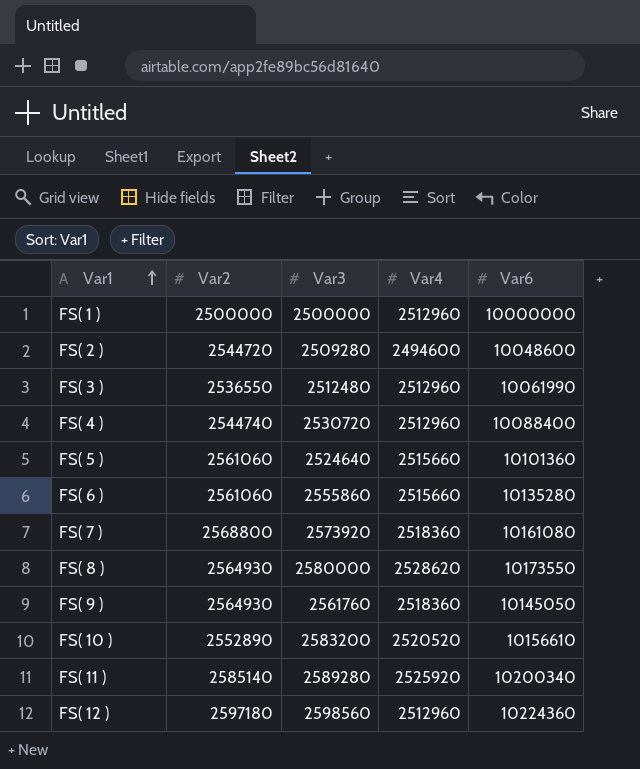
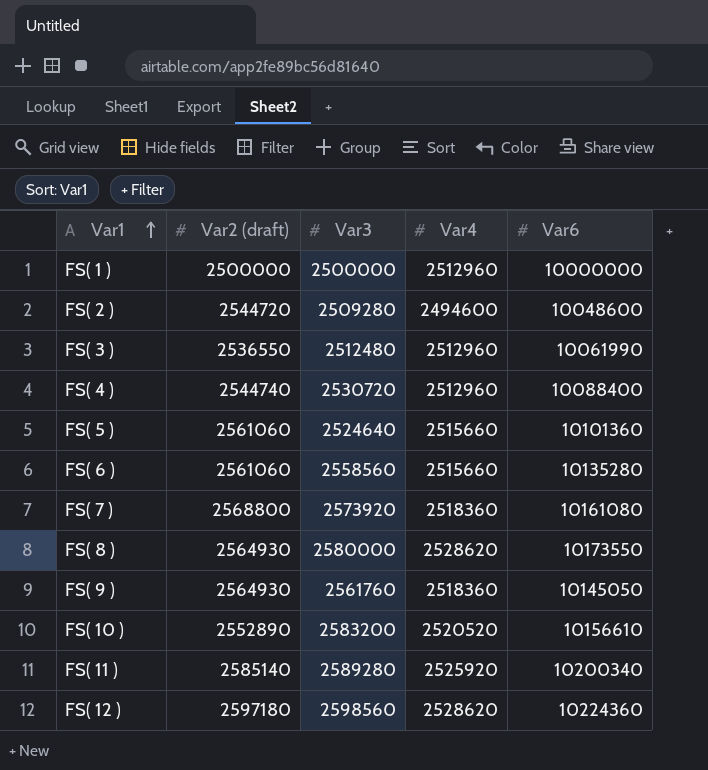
column name: Var2 -> Var2 (draft)
FS( 6 ) | Var3: 2555860 -> 2558560
FS( 12 ) | Var4: 2512960 -> 2528620

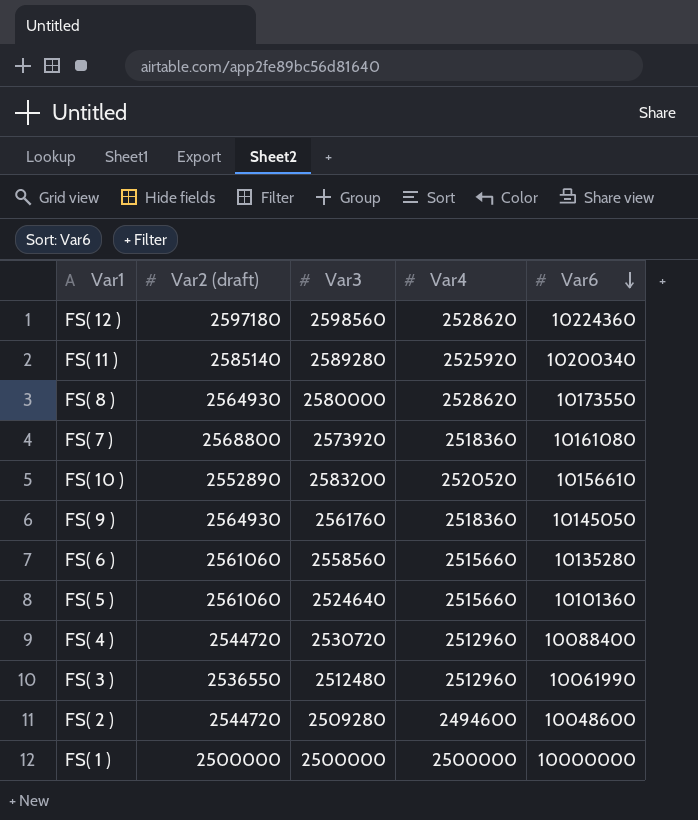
row order: Var1 ascending -> Var6 descending
FS( 4 ) | Var2 (draft): 2544740 -> 2544720
FS( 1 ) | Var4: 2512960 -> 2500000

